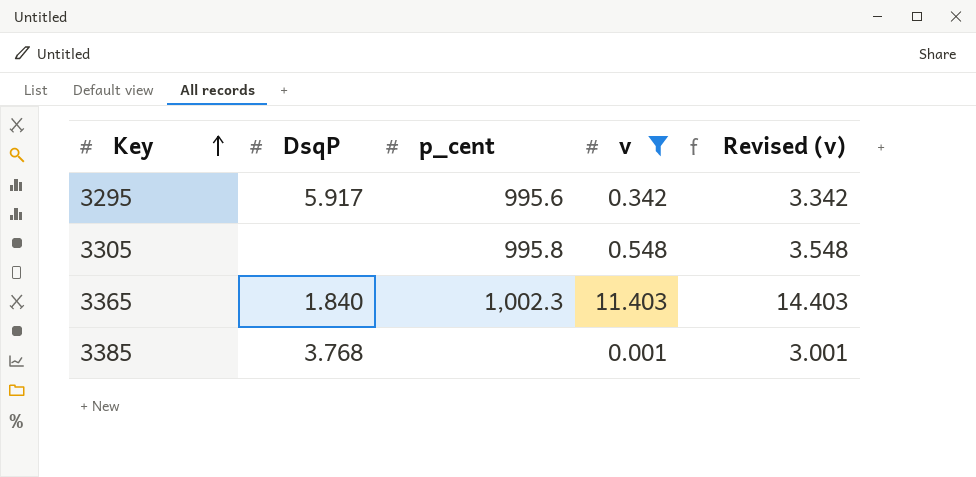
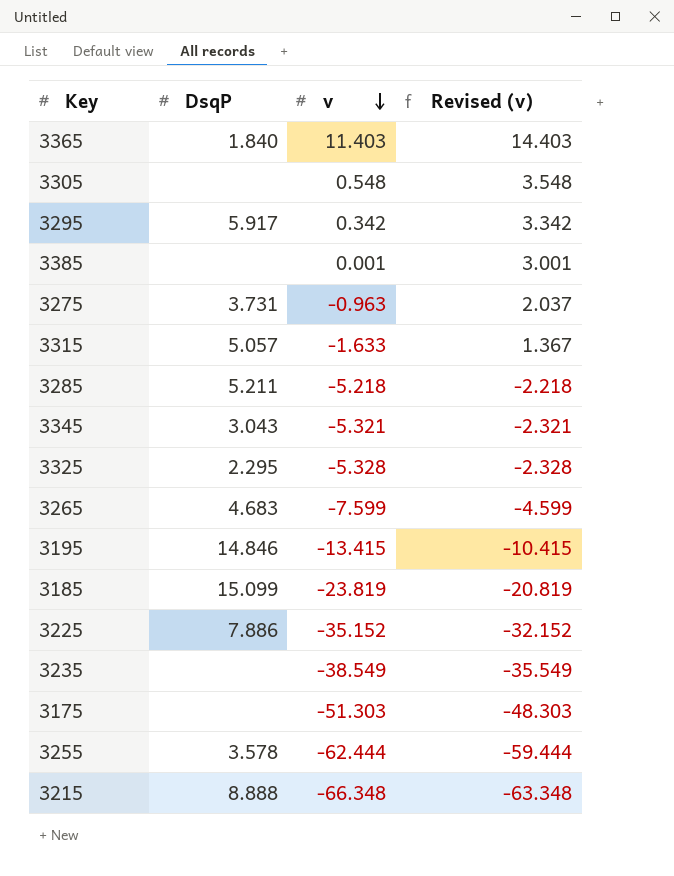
filter: v >= 0.001 -> none
row order: Key ascending -> v descending
column p_cent | position: 3 -> none
3385 | DsqP: 3.768 -> none

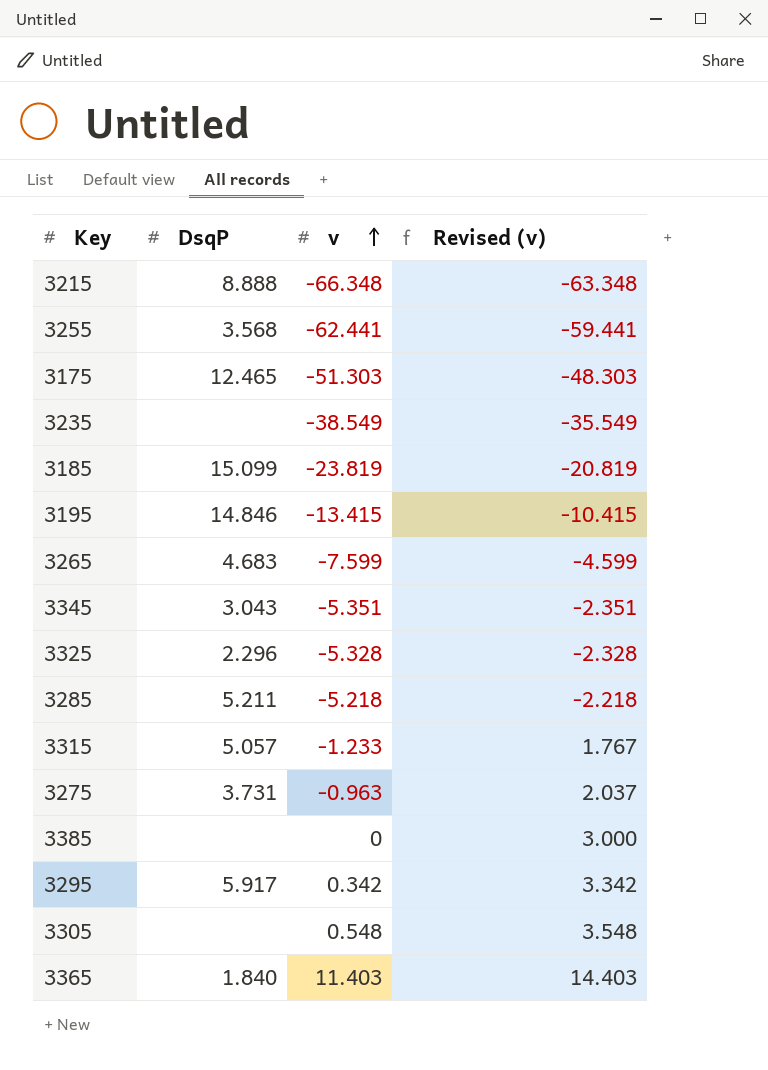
row order: v descending -> v ascending
row 3225: 7.886 | -35.152 | -32.152 -> none
3255 | DsqP: 3.578 -> 3.568
3255 | v: -62.444 -> -62.441
3255 | Revised (v): -59.444 -> -59.441
3175 | DsqP: none -> 12.465
3345 | v: -5.321 -> -5.351
3345 | Revised (v): -2.321 -> -2.351
3325 | DsqP: 2.295 -> 2.296
3315 | v: -1.633 -> -1.233
3315 | Revised (v): 1.367 -> 1.767
3385 | v: 0.001 -> 0
3385 | Revised (v): 3.001 -> 3.000

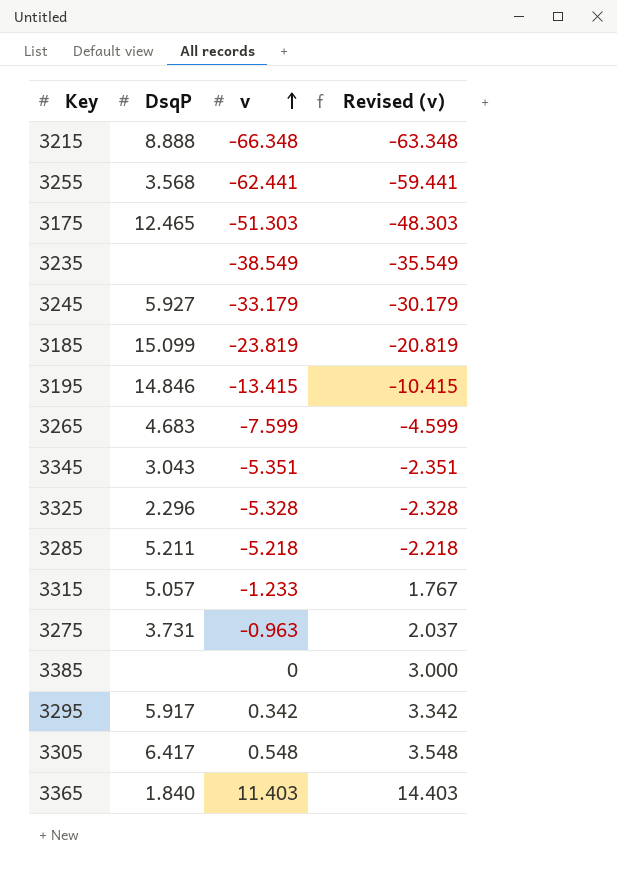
row 3245: none -> 5.927 | -33.179 | -30.179
3305 | DsqP: none -> 6.417

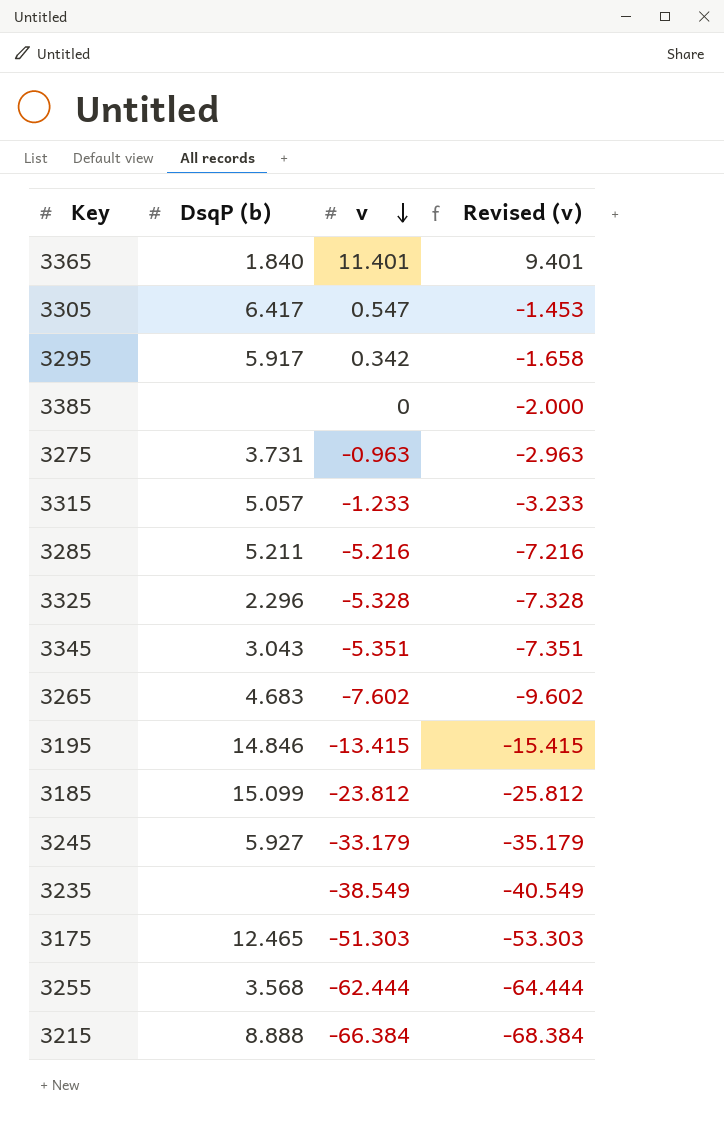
row order: v ascending -> v descending
column name: DsqP -> DsqP (b)
column Revised (v) | formula: [v] + 3 -> [v] - 2
3365 | v: 11.403 -> 11.401
3305 | v: 0.548 -> 0.547
3285 | v: -5.218 -> -5.216
3265 | v: -7.599 -> -7.602
3185 | v: -23.819 -> -23.812
3255 | v: -62.441 -> -62.444
3215 | v: -66.348 -> -66.384

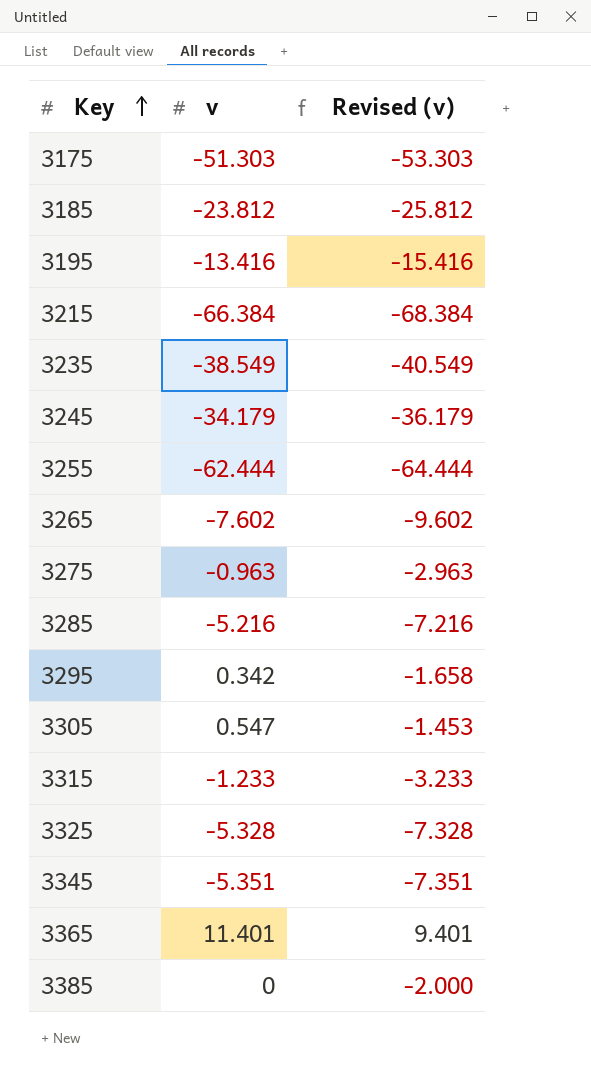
row order: v descending -> Key ascending
column DsqP (b) | position: 2 -> none
3195 | v: -13.415 -> -13.416
3195 | Revised (v): -15.415 -> -15.416
3245 | v: -33.179 -> -34.179
3245 | Revised (v): -35.179 -> -36.179

